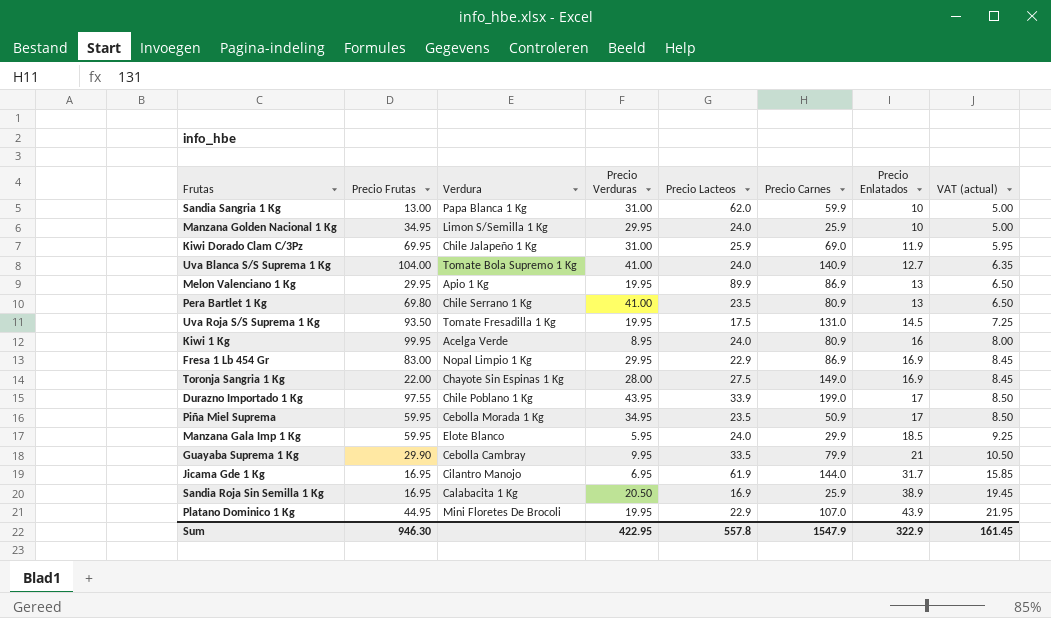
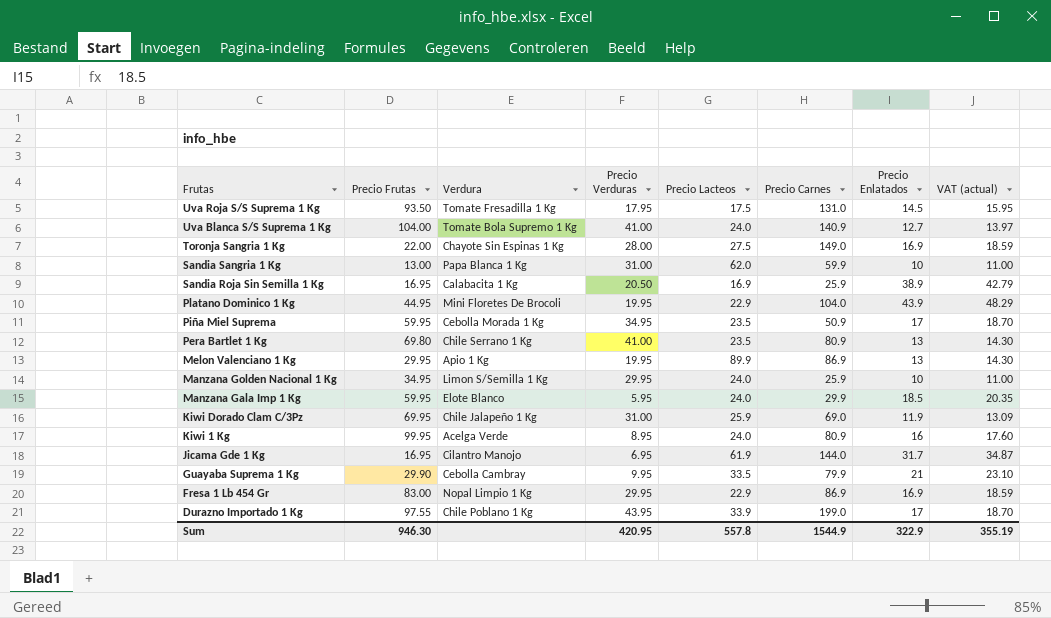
row order: Precio Enlatados ascending -> Frutas descending
column VAT (actual) | formula: [Precio Enlatados] * 0.5 -> [Precio Enlatados] * 1.1
Uva Roja S/S Suprema 1 Kg | Precio Verduras: 19.95 -> 17.95
Platano Dominico 1 Kg | Precio Carnes: 107.0 -> 104.0
Sum | Precio Verduras: 422.95 -> 420.95
Sum | Precio Carnes: 1547.9 -> 1544.9
Sum | VAT (actual): 161.45 -> 355.19

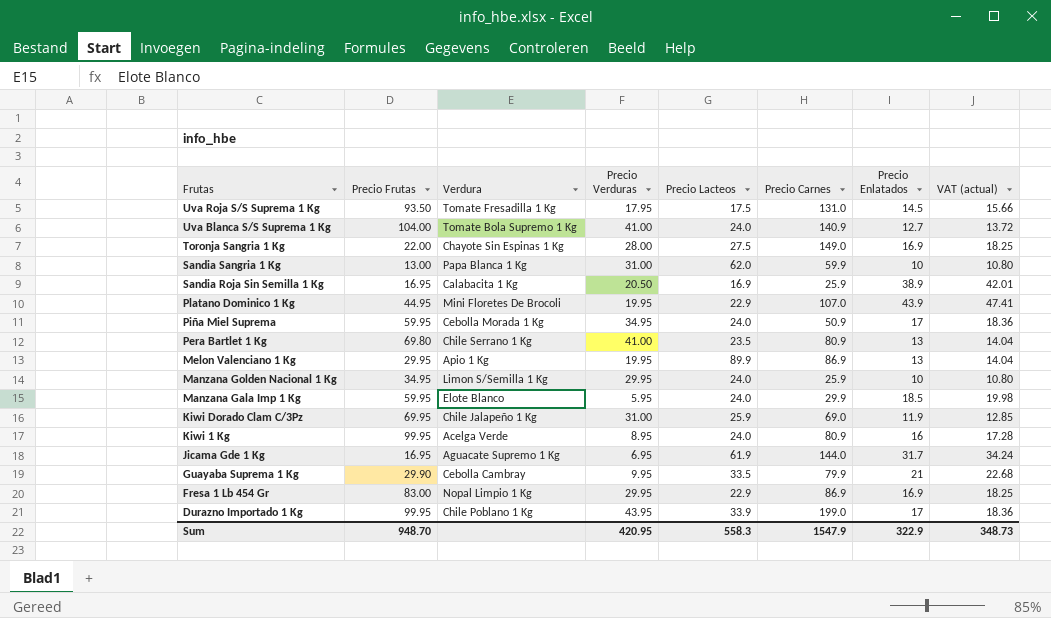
column VAT (actual) | formula: [Precio Enlatados] * 1.1 -> [Precio Enlatados] * 1.08
Platano Dominico 1 Kg | Precio Carnes: 104.0 -> 107.0
Piña Miel Suprema | Precio Lacteos: 23.5 -> 24.0
Jicama Gde 1 Kg | Verdura: Cilantro Manojo -> Aguacate Supremo 1 Kg
Durazno Importado 1 Kg | Precio Frutas: 97.55 -> 99.95
Sum | Precio Frutas: 946.30 -> 948.70
Sum | Precio Lacteos: 557.8 -> 558.3
Sum | Precio Carnes: 1544.9 -> 1547.9
Sum | VAT (actual): 355.19 -> 348.73

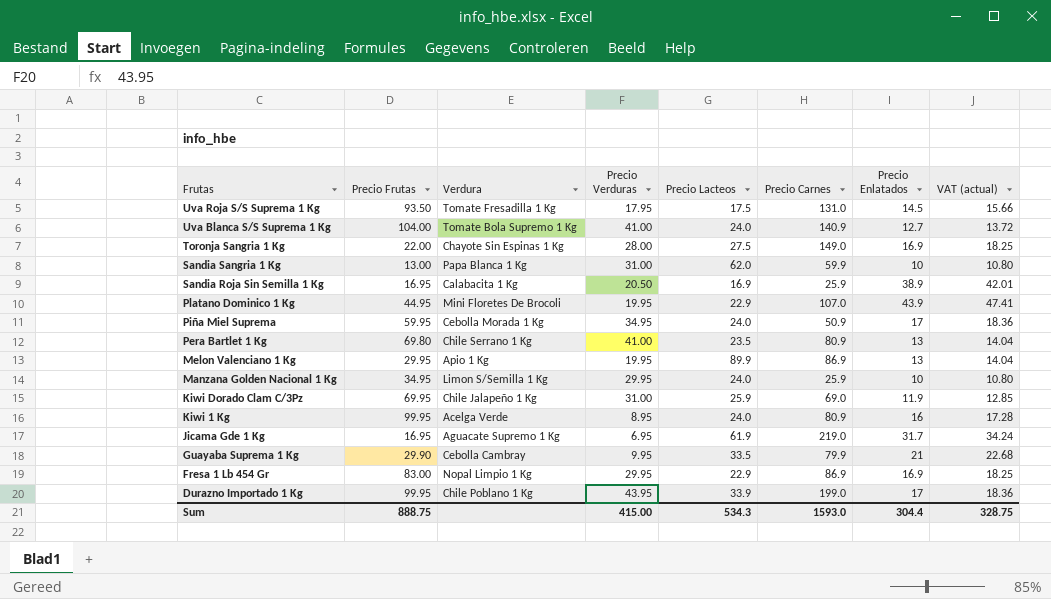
row Manzana Gala Imp 1 Kg: 59.95 | Elote Blanco | 5.95 | 24.0 | 29.9 | 18.5 | 19.98 -> none
Jicama Gde 1 Kg | Precio Carnes: 144.0 -> 219.0
Sum | Precio Frutas: 948.70 -> 888.75
Sum | Precio Verduras: 420.95 -> 415.00
Sum | Precio Lacteos: 558.3 -> 534.3
Sum | Precio Carnes: 1547.9 -> 1593.0
Sum | Precio Enlatados: 322.9 -> 304.4
Sum | VAT (actual): 348.73 -> 328.75

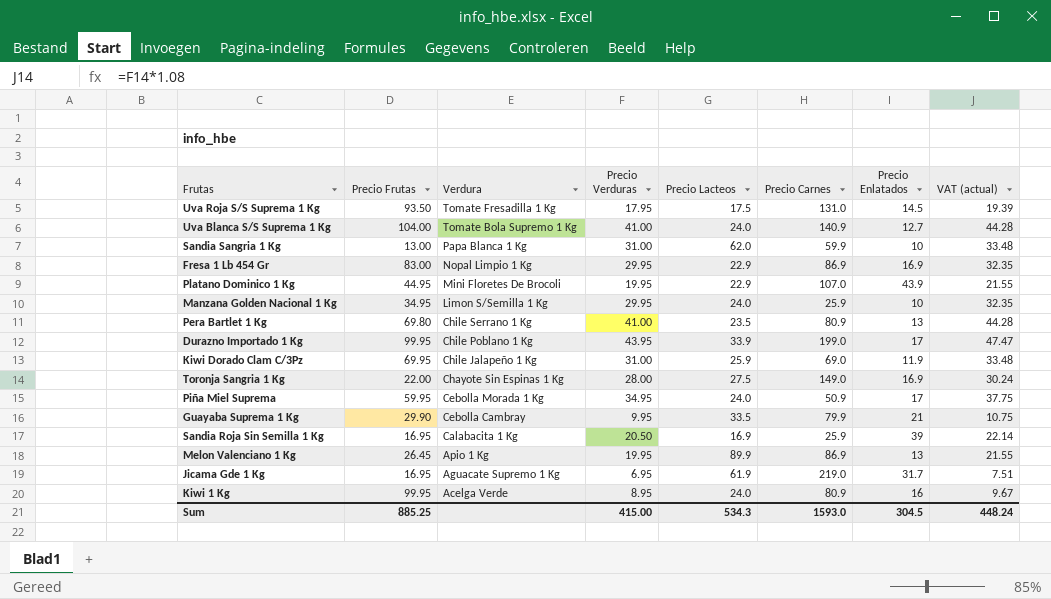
row order: Frutas descending -> Verdura descending
column VAT (actual) | formula: [Precio Enlatados] * 1.08 -> [Precio Verduras] * 1.08
Sandia Roja Sin Semilla 1 Kg | Precio Enlatados: 38.9 -> 39
Melon Valenciano 1 Kg | Precio Frutas: 29.95 -> 26.45
Sum | Precio Frutas: 888.75 -> 885.25
Sum | Precio Enlatados: 304.4 -> 304.5
Sum | VAT (actual): 328.75 -> 448.24

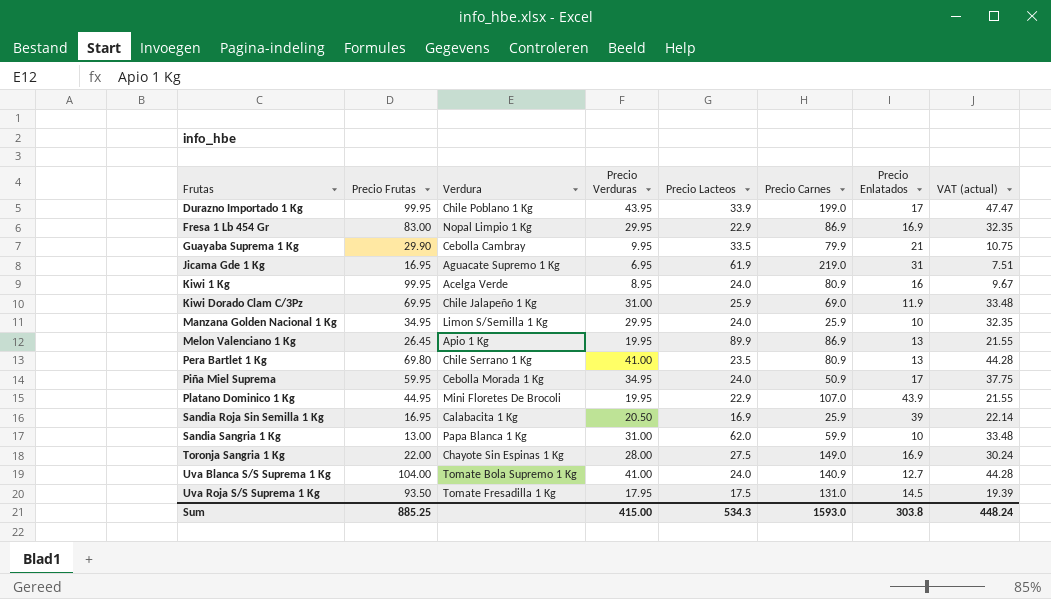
row order: Verdura descending -> Frutas ascending
Jicama Gde 1 Kg | Precio Enlatados: 31.7 -> 31
Sum | Precio Enlatados: 304.5 -> 303.8

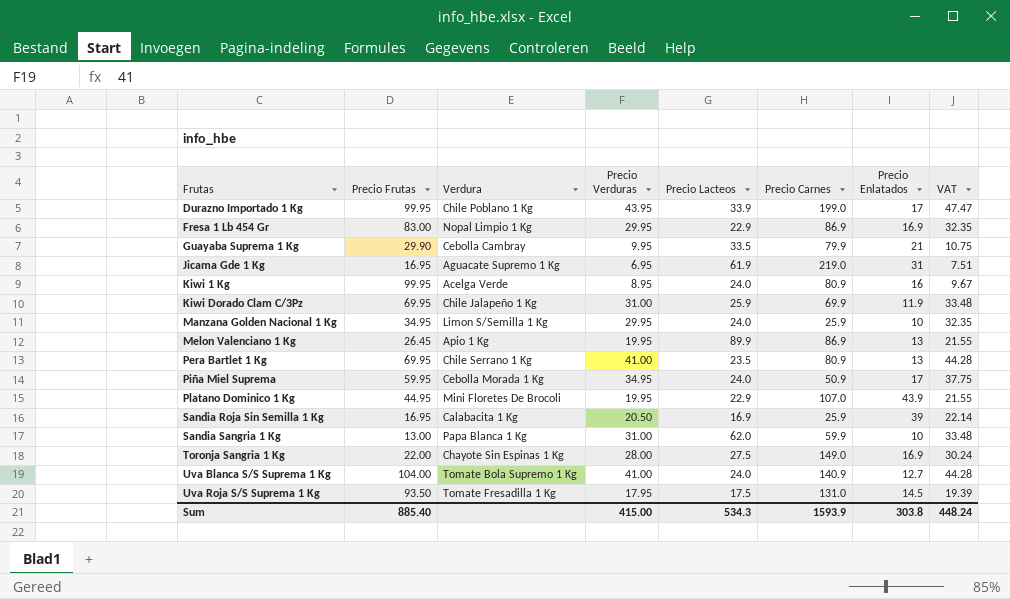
column name: VAT (actual) -> VAT
Kiwi Dorado Clam C/3Pz | Precio Carnes: 69.0 -> 69.9
Pera Bartlet 1 Kg | Precio Frutas: 69.80 -> 69.95
Sum | Precio Frutas: 885.25 -> 885.40
Sum | Precio Carnes: 1593.0 -> 1593.9

